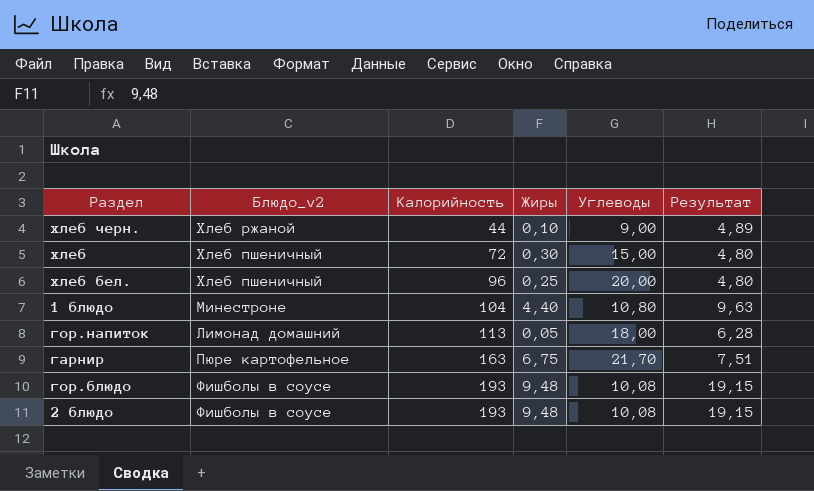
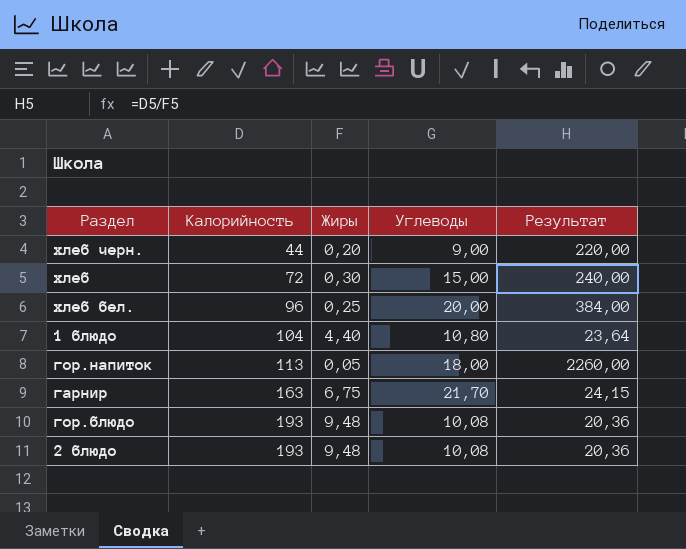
column Блюдо_v2 | position: 2 -> none
column Результат | formula: [Калорийность] / [Углеводы] -> [Калорийность] / [Жиры]
хлеб черн. | Жиры: 0,10 -> 0,20

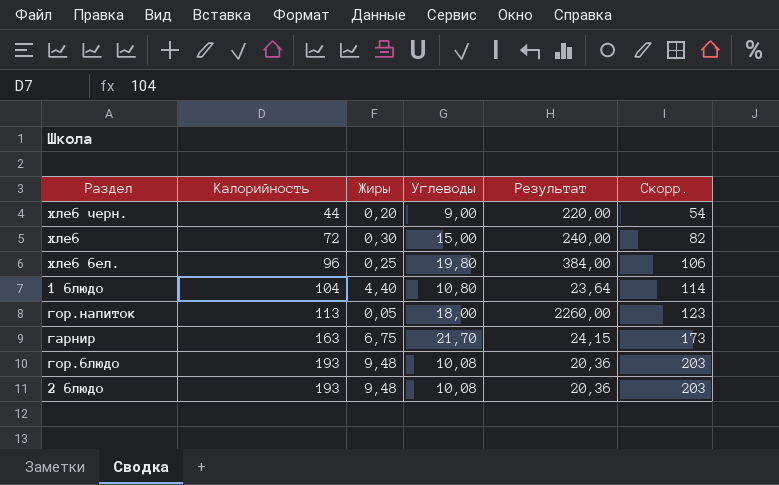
column Скорр. | formula: none -> [Калорийность] + 10
хлеб бел. | Углеводы: 20,00 -> 19,80

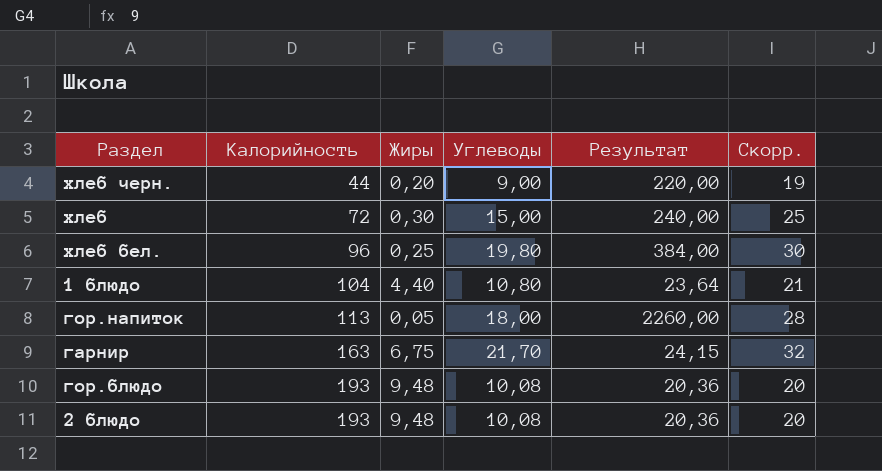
column Скорр. | formula: [Калорийность] + 10 -> [Углеводы] + 10

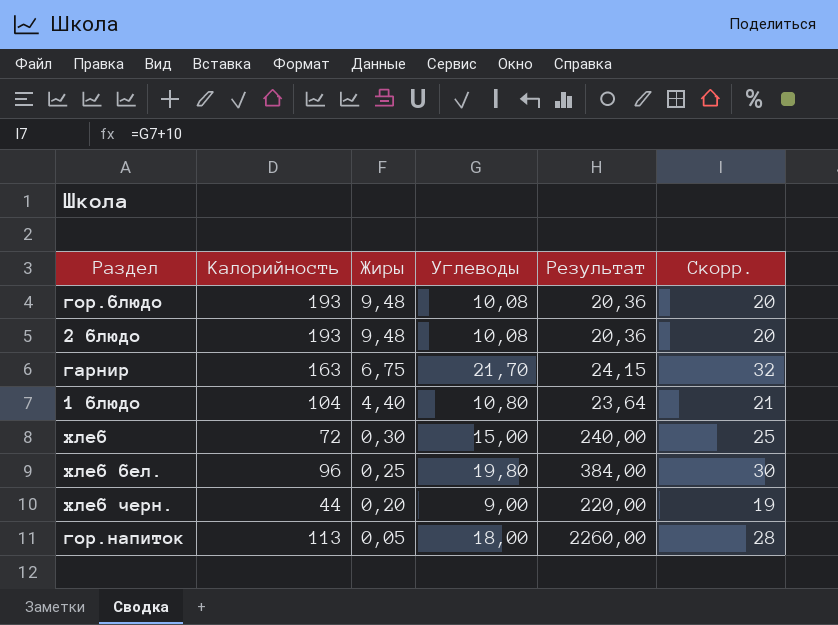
row order: Калорийность ascending -> Жиры descending

